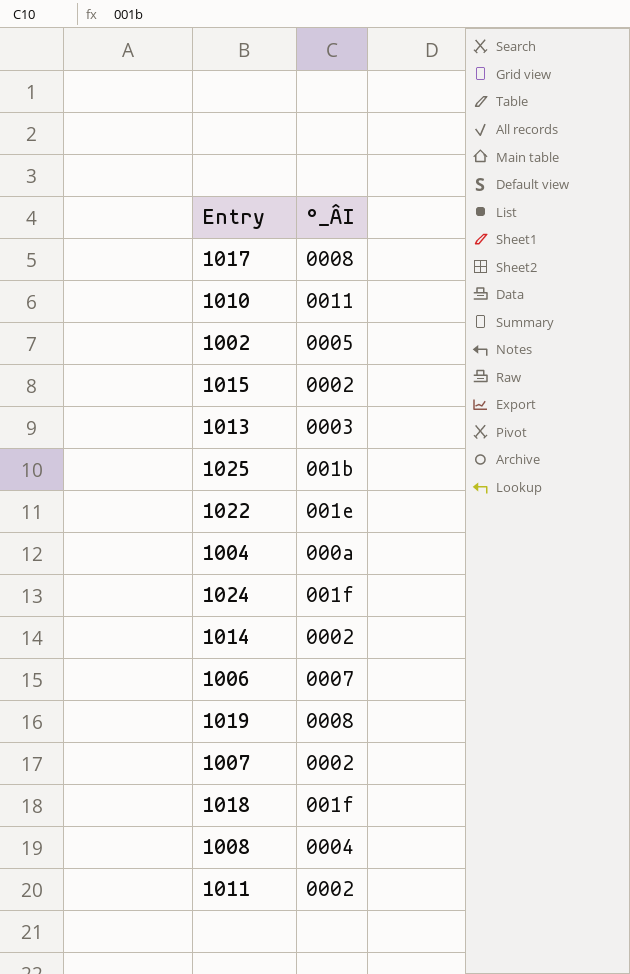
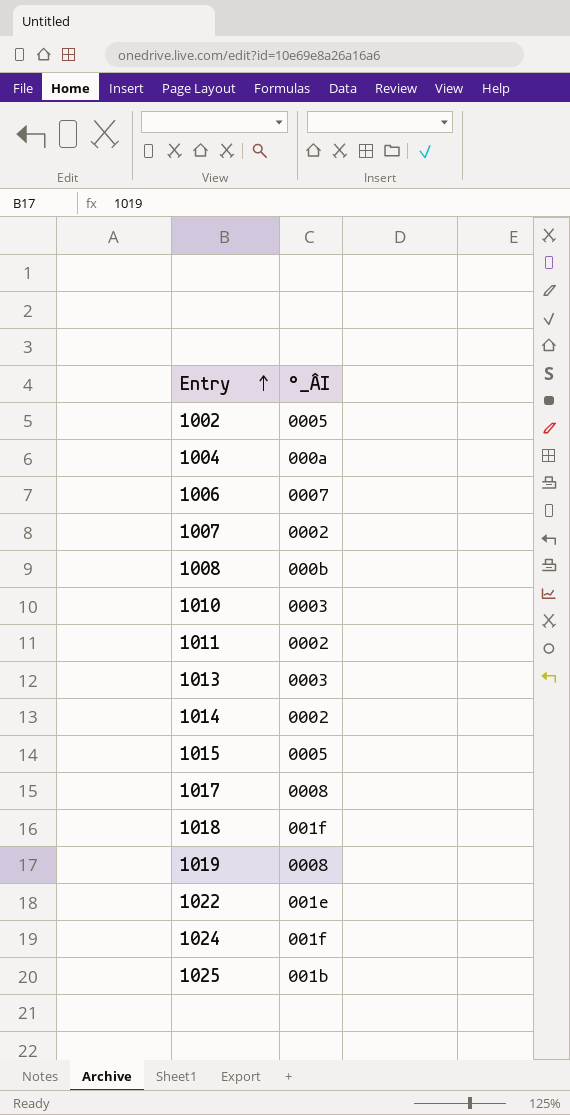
row order: none -> Entry ascending
1008 | °_ÂI: 0004 -> 000b
1010 | °_ÂI: 0011 -> 0003
1015 | °_ÂI: 0002 -> 0005

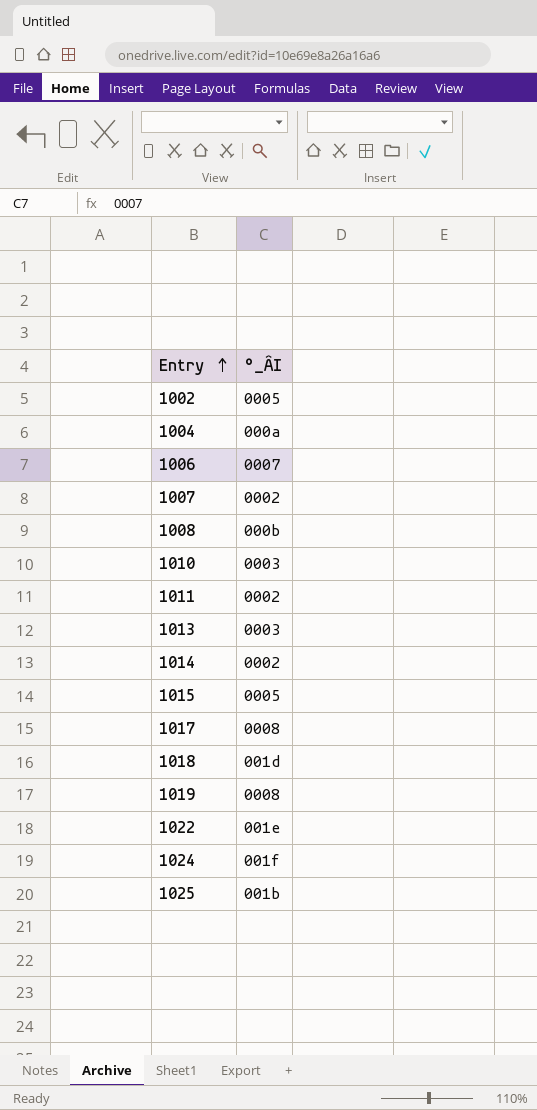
1018 | °_ÂI: 001f -> 001d

